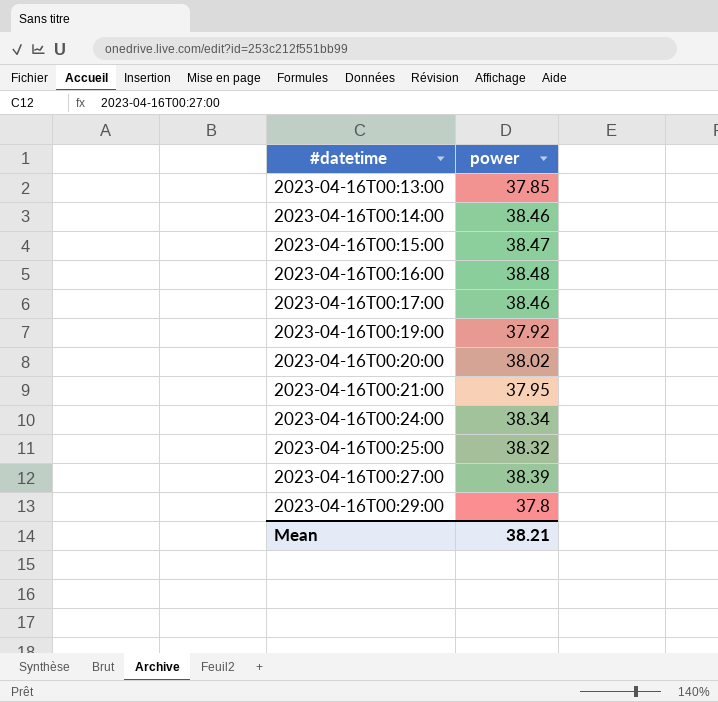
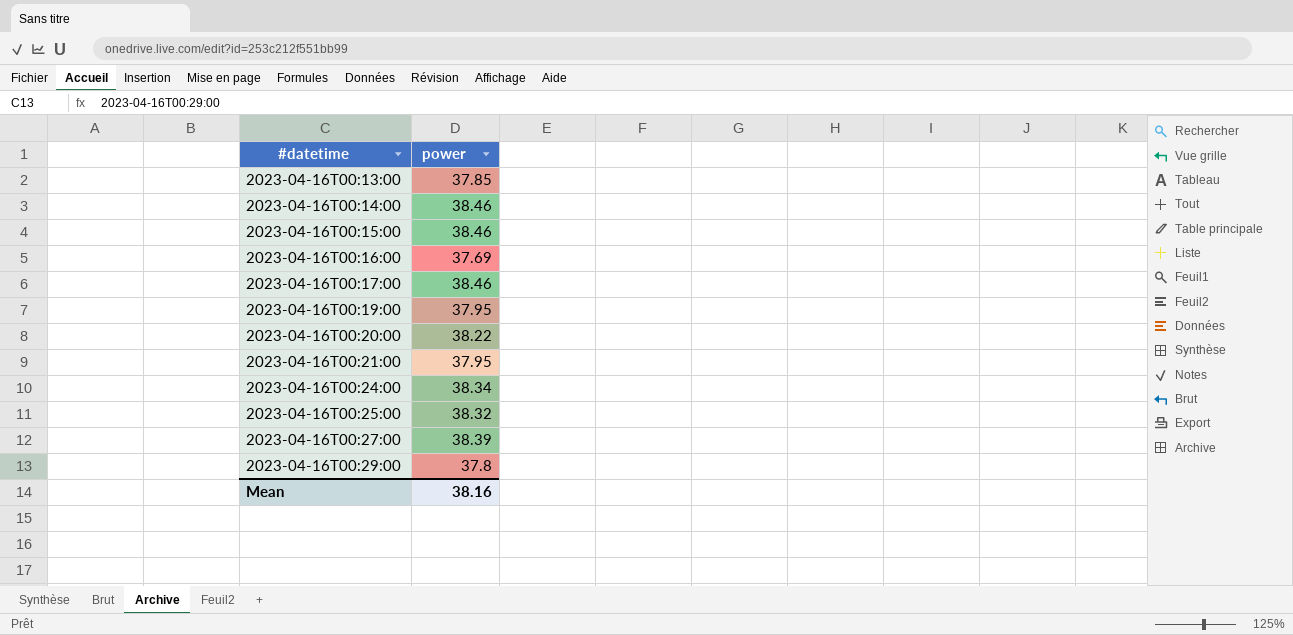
2023-04-16T00:15:00 | power: 38.47 -> 38.46
2023-04-16T00:16:00 | power: 38.48 -> 37.69
2023-04-16T00:19:00 | power: 37.92 -> 37.95
2023-04-16T00:20:00 | power: 38.02 -> 38.22
Mean | power: 38.21 -> 38.16

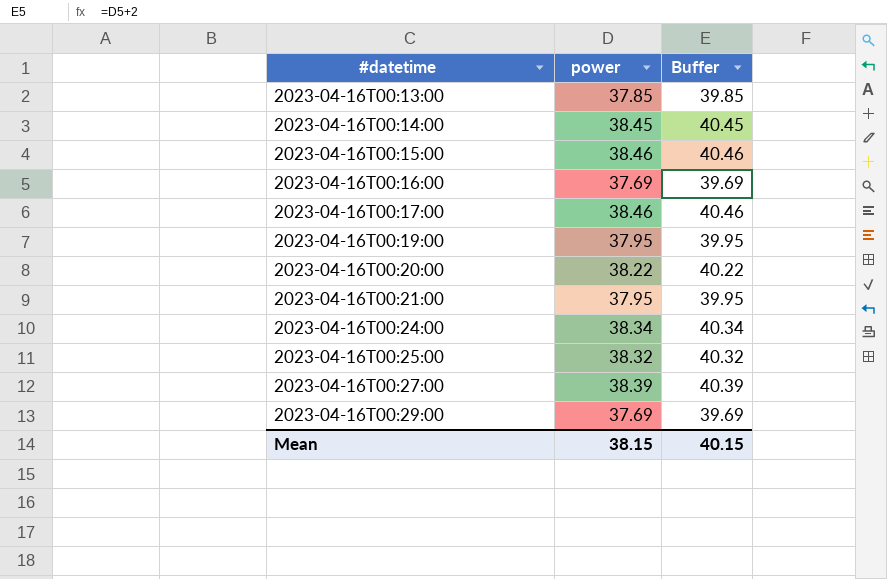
column Buffer | formula: none -> [power] + 2
2023-04-16T00:14:00 | power: 38.46 -> 38.45
2023-04-16T00:29:00 | power: 37.8 -> 37.69
Mean | power: 38.16 -> 38.15

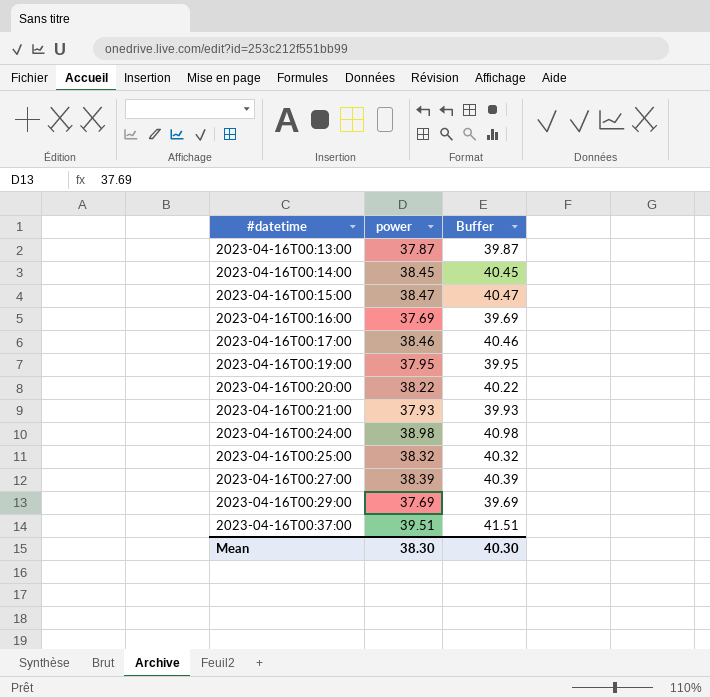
2023-04-16T00:13:00 | power: 37.85 -> 37.87
2023-04-16T00:13:00 | Buffer: 39.85 -> 39.87
2023-04-16T00:15:00 | power: 38.46 -> 38.47
2023-04-16T00:15:00 | Buffer: 40.46 -> 40.47
2023-04-16T00:21:00 | power: 37.95 -> 37.93
2023-04-16T00:21:00 | Buffer: 39.95 -> 39.93
2023-04-16T00:24:00 | power: 38.34 -> 38.98
2023-04-16T00:24:00 | Buffer: 40.34 -> 40.98
row 2023-04-16T00:37:00: none -> 39.51 | 41.51
Mean | power: 38.15 -> 38.30
Mean | Buffer: 40.15 -> 40.30

